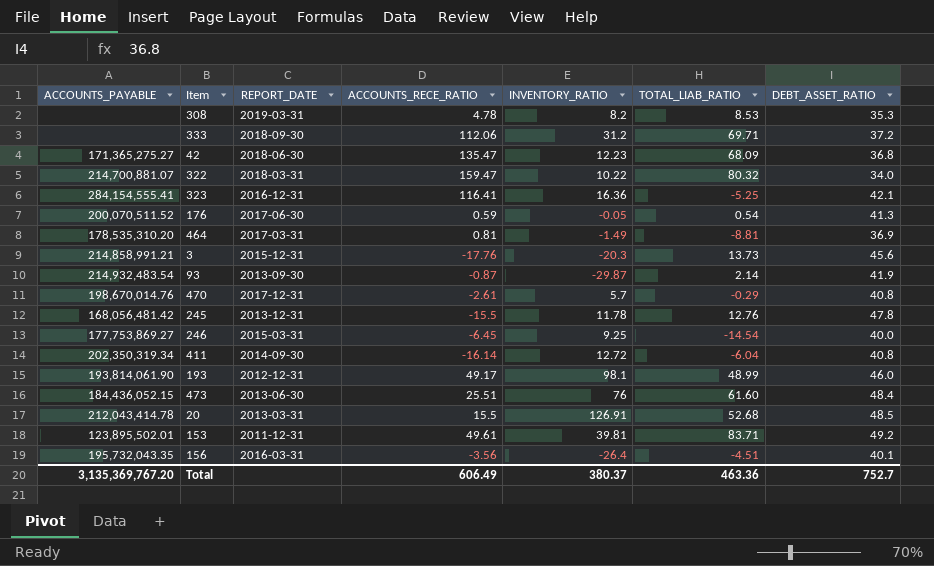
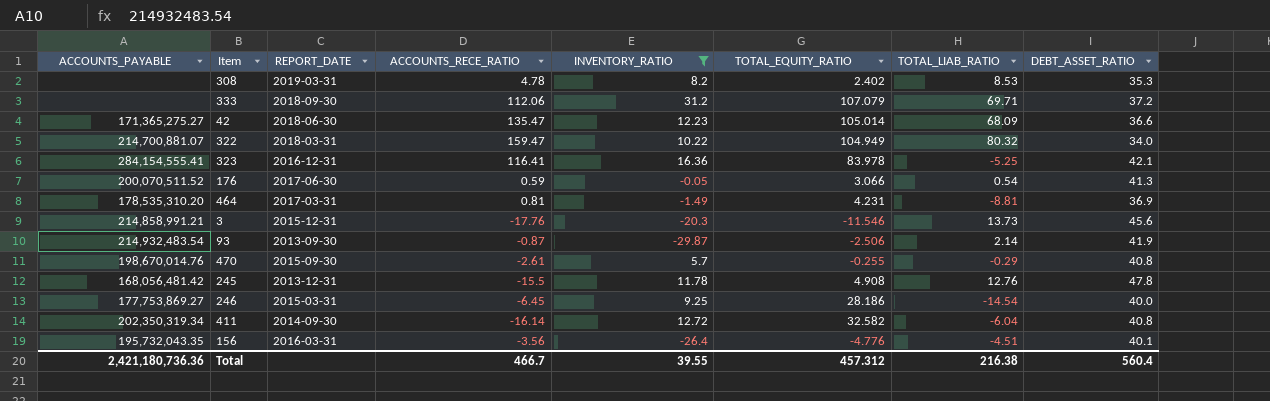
filter: none -> INVENTORY_RATIO <= 31.2
column TOTAL_EQUITY_RATIO | position: none -> 6
42 | DEBT_ASSET_RATIO: 36.8 -> 36.6
470 | REPORT_DATE: 2017-12-31 -> 2015-09-30
Total | ACCOUNTS_PAYABLE: 3,135,369,767.20 -> 2,421,180,736.36
Total | ACCOUNTS_RECE_RATIO: 606.49 -> 466.7
Total | INVENTORY_RATIO: 380.37 -> 39.55
Total | TOTAL_LIAB_RATIO: 463.36 -> 216.38
Total | DEBT_ASSET_RATIO: 752.7 -> 560.4

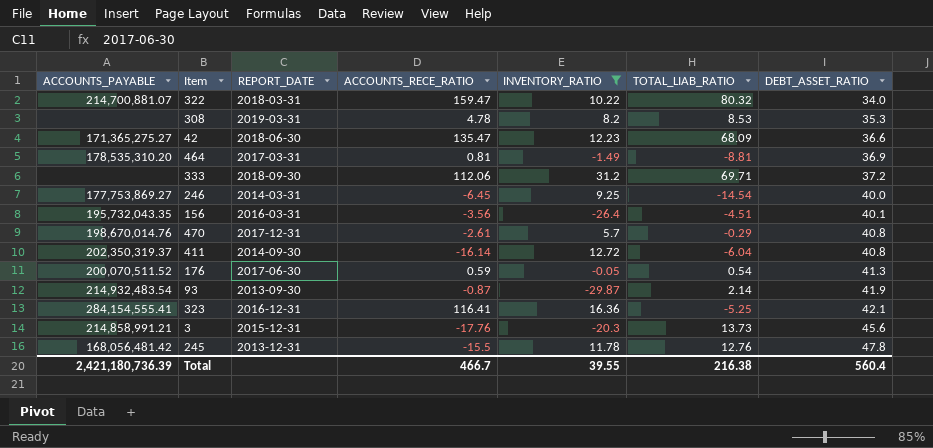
row order: none -> DEBT_ASSET_RATIO ascending
column TOTAL_EQUITY_RATIO | position: 6 -> none
246 | REPORT_DATE: 2015-03-31 -> 2014-03-31
470 | REPORT_DATE: 2015-09-30 -> 2017-12-31
411 | ACCOUNTS_PAYABLE: 202,350,319.34 -> 202,350,319.37
Total | ACCOUNTS_PAYABLE: 2,421,180,736.36 -> 2,421,180,736.39

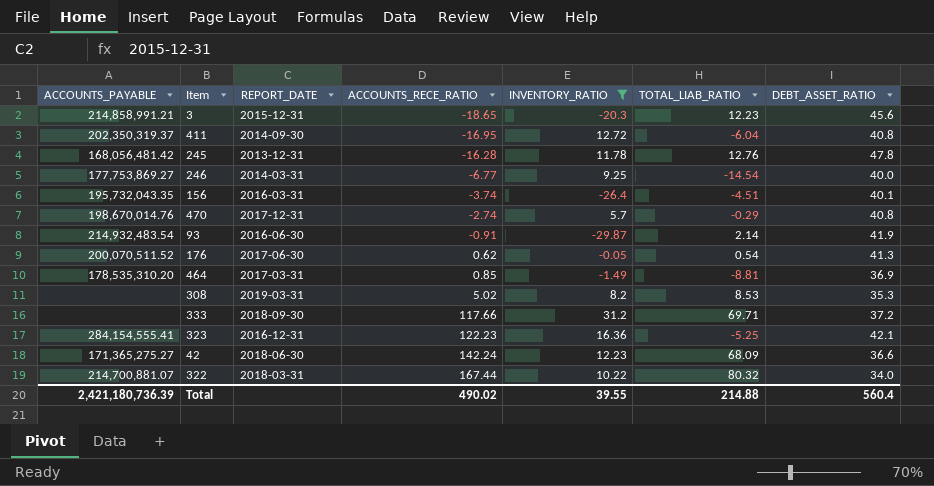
row order: DEBT_ASSET_RATIO ascending -> ACCOUNTS_RECE_RATIO ascending
3 | ACCOUNTS_RECE_RATIO: -17.76 -> -18.65
3 | TOTAL_LIAB_RATIO: 13.73 -> 12.23
411 | ACCOUNTS_RECE_RATIO: -16.14 -> -16.95
245 | ACCOUNTS_RECE_RATIO: -15.5 -> -16.28
246 | ACCOUNTS_RECE_RATIO: -6.45 -> -6.77
156 | ACCOUNTS_RECE_RATIO: -3.56 -> -3.74
470 | ACCOUNTS_RECE_RATIO: -2.61 -> -2.74
93 | REPORT_DATE: 2013-09-30 -> 2016-06-30
93 | ACCOUNTS_RECE_RATIO: -0.87 -> -0.91
176 | ACCOUNTS_RECE_RATIO: 0.59 -> 0.62
464 | ACCOUNTS_RECE_RATIO: 0.81 -> 0.85
308 | ACCOUNTS_RECE_RATIO: 4.78 -> 5.02
333 | ACCOUNTS_RECE_RATIO: 112.06 -> 117.66
323 | ACCOUNTS_RECE_RATIO: 116.41 -> 122.23
42 | ACCOUNTS_RECE_RATIO: 135.47 -> 142.24
322 | ACCOUNTS_RECE_RATIO: 159.47 -> 167.44
Total | ACCOUNTS_RECE_RATIO: 466.7 -> 490.02
Total | TOTAL_LIAB_RATIO: 216.38 -> 214.88

